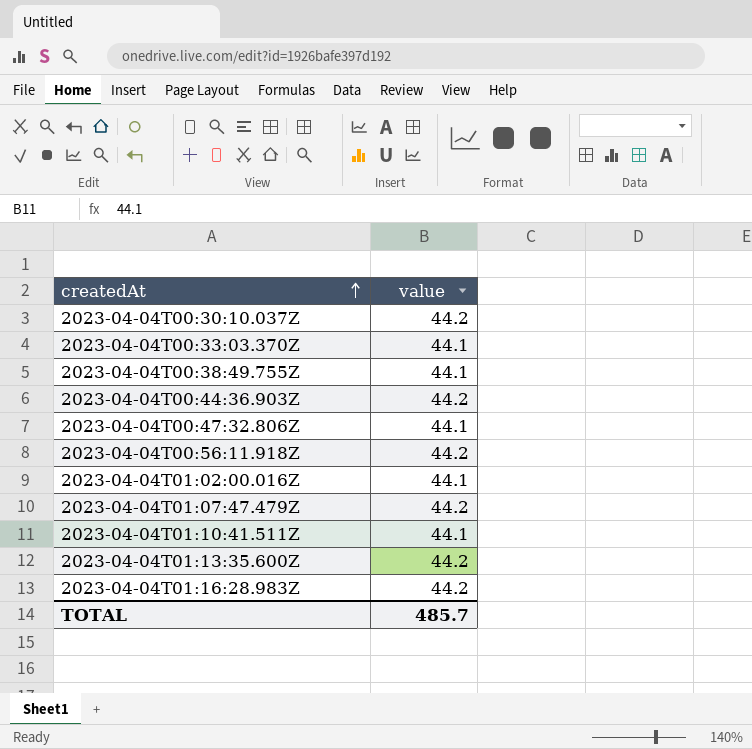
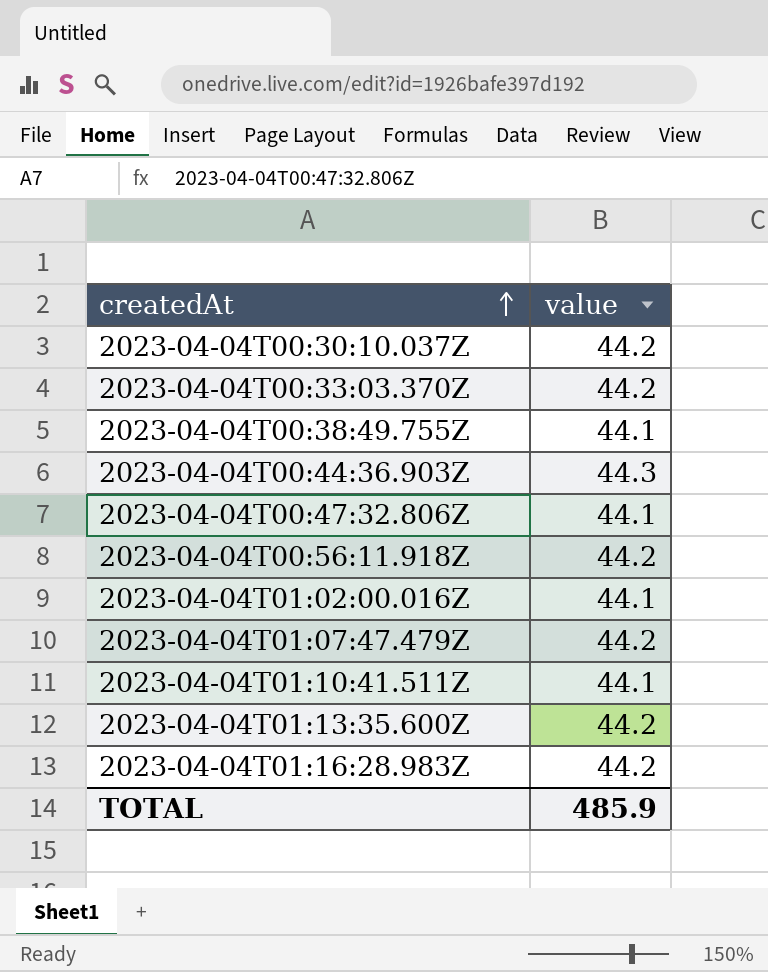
2023-04-04T00:33:03.370Z | value: 44.1 -> 44.2
2023-04-04T00:44:36.903Z | value: 44.2 -> 44.3
TOTAL | value: 485.7 -> 485.9

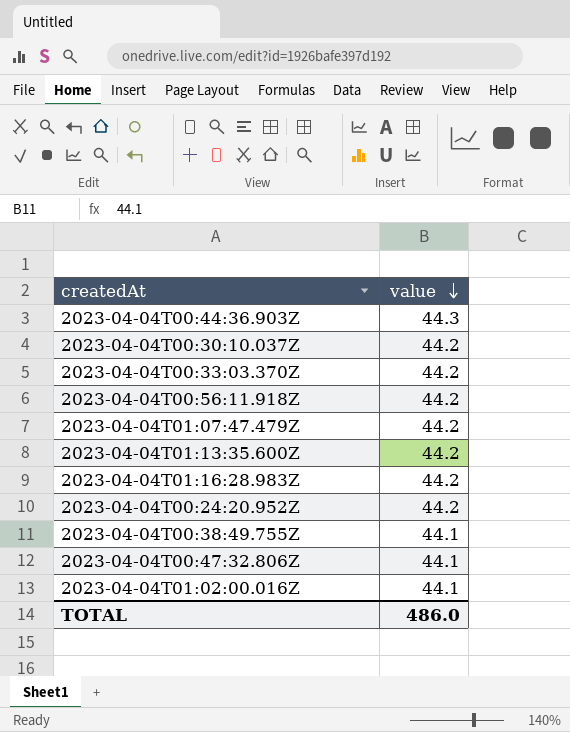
row order: createdAt ascending -> value descending
row 2023-04-04T01:10:41.511Z: 44.1 -> none
row 2023-04-04T00:24:20.952Z: none -> 44.2
TOTAL | value: 485.9 -> 486.0

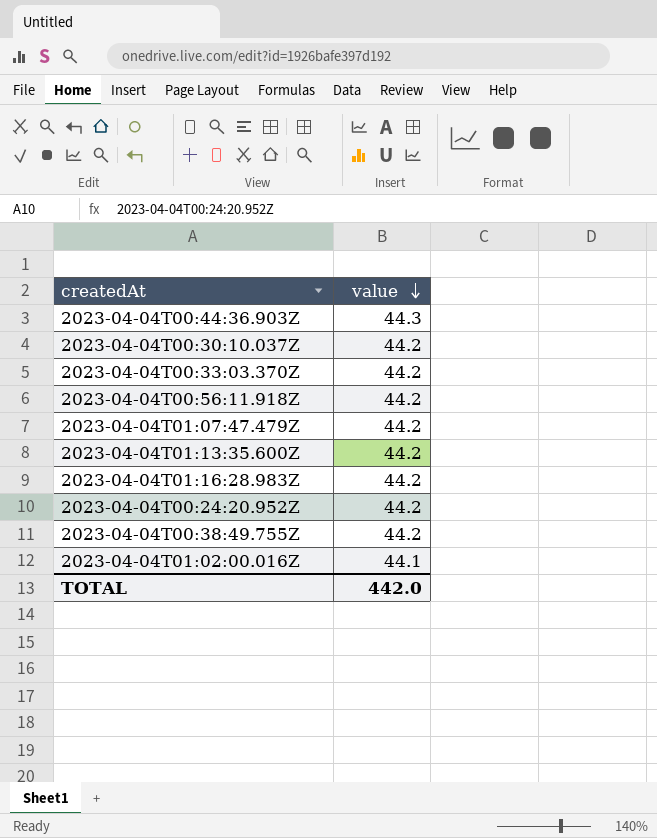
row 2023-04-04T00:47:32.806Z: 44.1 -> none
2023-04-04T00:38:49.755Z | value: 44.1 -> 44.2
TOTAL | value: 486.0 -> 442.0

